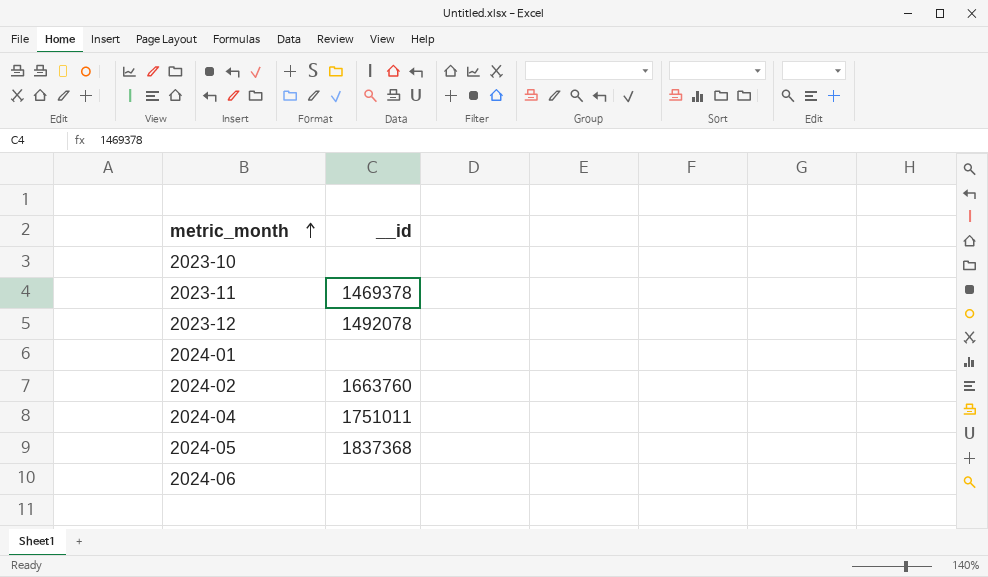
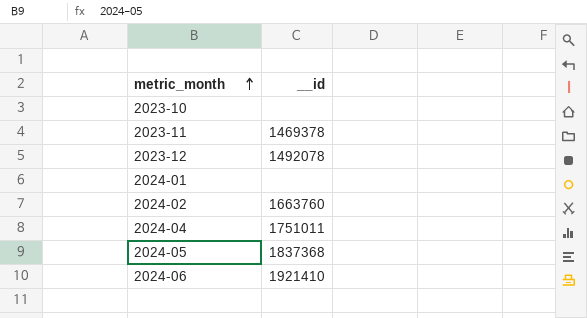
2024-06 | __id: none -> 1921410

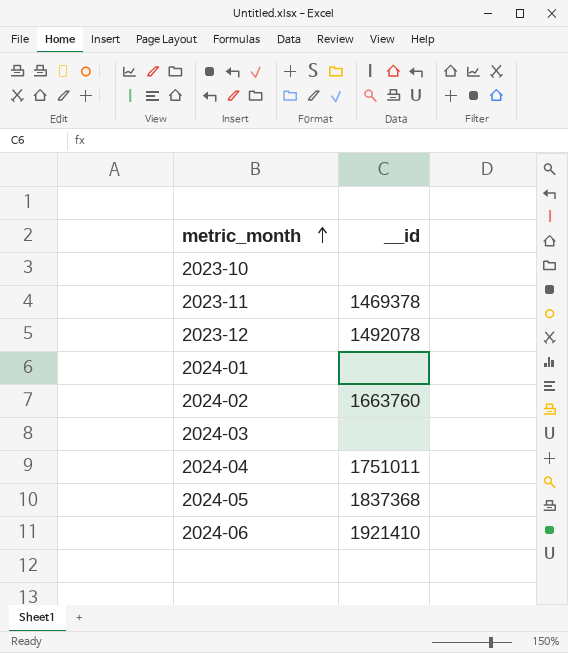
row 2024-03: none -> none

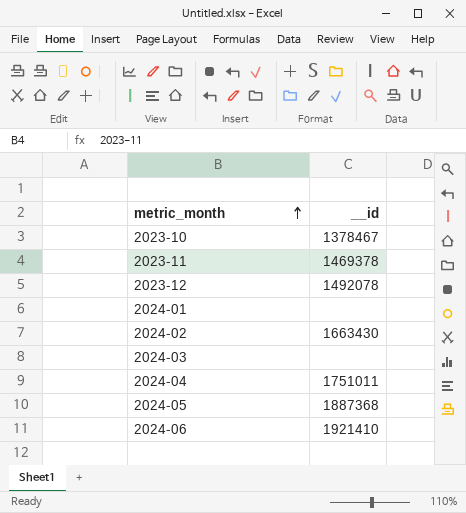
2023-10 | __id: none -> 1378467
2024-02 | __id: 1663760 -> 1663430
2024-05 | __id: 1837368 -> 1887368

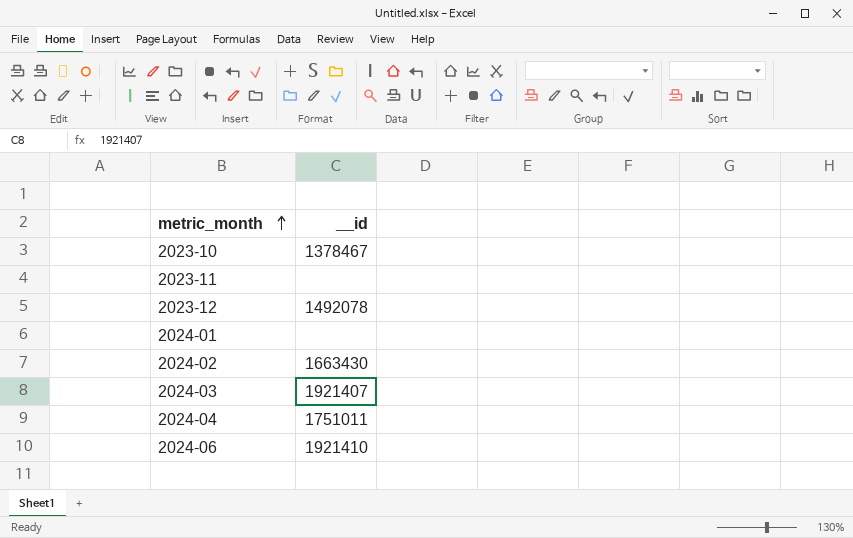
row 2024-05: 1887368 -> none
2023-11 | __id: 1469378 -> none
2024-03 | __id: none -> 1921407

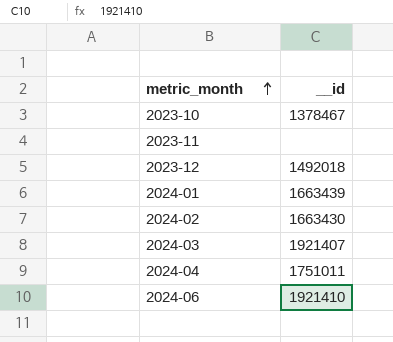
2023-12 | __id: 1492078 -> 1492018
2024-01 | __id: none -> 1663439

